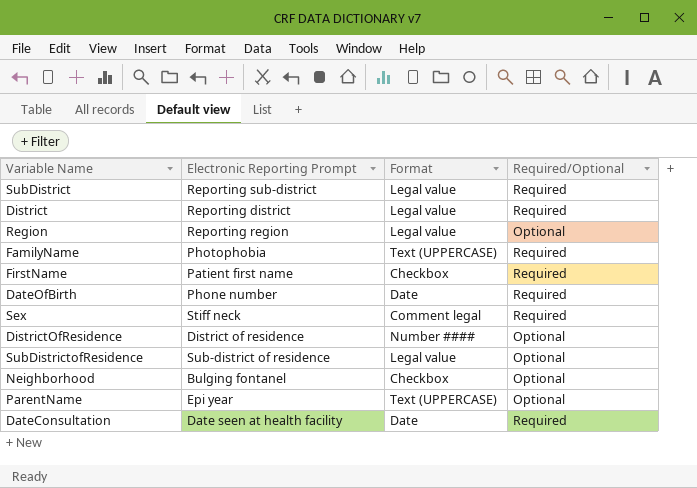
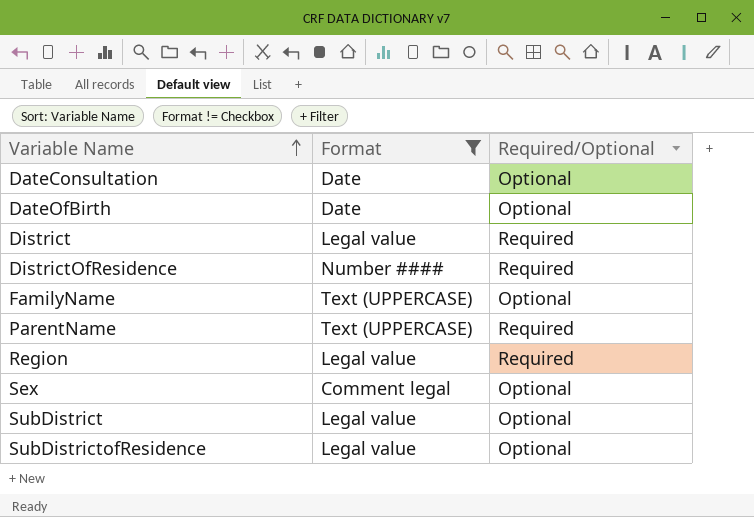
filter: none -> Format != Checkbox
row order: none -> Variable Name ascending
column Electronic Reporting Prompt | position: 2 -> none
DateConsultation | Required/Optional: Required -> Optional
DateOfBirth | Required/Optional: Required -> Optional
DistrictOfResidence | Required/Optional: Optional -> Required
FamilyName | Required/Optional: Required -> Optional
ParentName | Required/Optional: Optional -> Required
Region | Required/Optional: Optional -> Required
Sex | Required/Optional: Required -> Optional
SubDistrict | Required/Optional: Required -> Optional

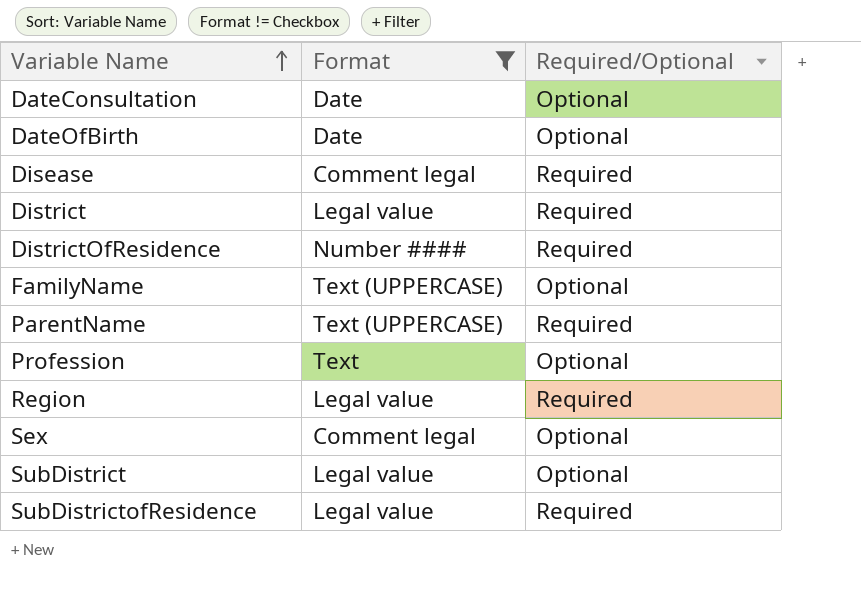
row Disease: none -> Comment legal | Required
row Profession: none -> Text | Optional
SubDistrictofResidence | Required/Optional: Optional -> Required

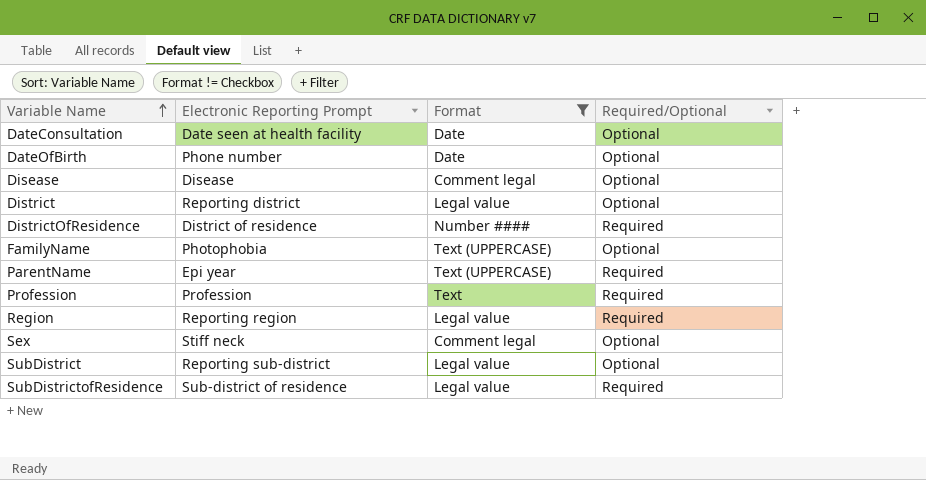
column Electronic Reporting Prompt | position: none -> 2
Disease | Required/Optional: Required -> Optional
District | Required/Optional: Required -> Optional
Profession | Required/Optional: Optional -> Required

